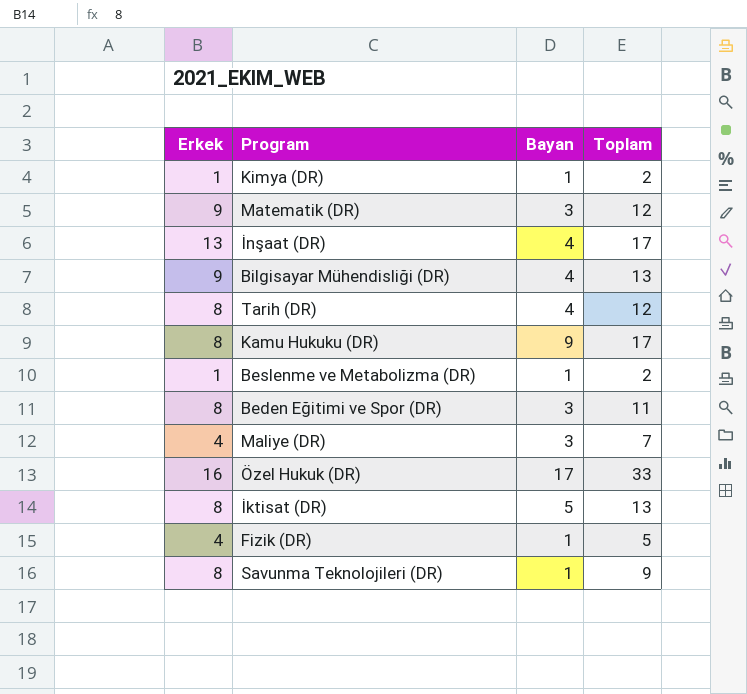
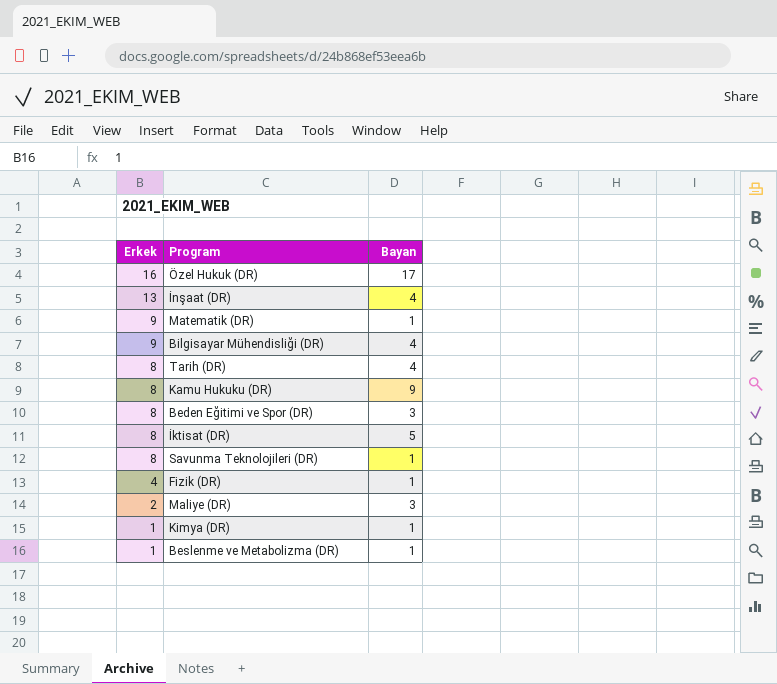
row order: none -> Erkek descending
column Toplam | formula: [Erkek] + [Bayan] -> none
Matematik (DR) | Bayan: 3 -> 1
Maliye (DR) | Erkek: 4 -> 2

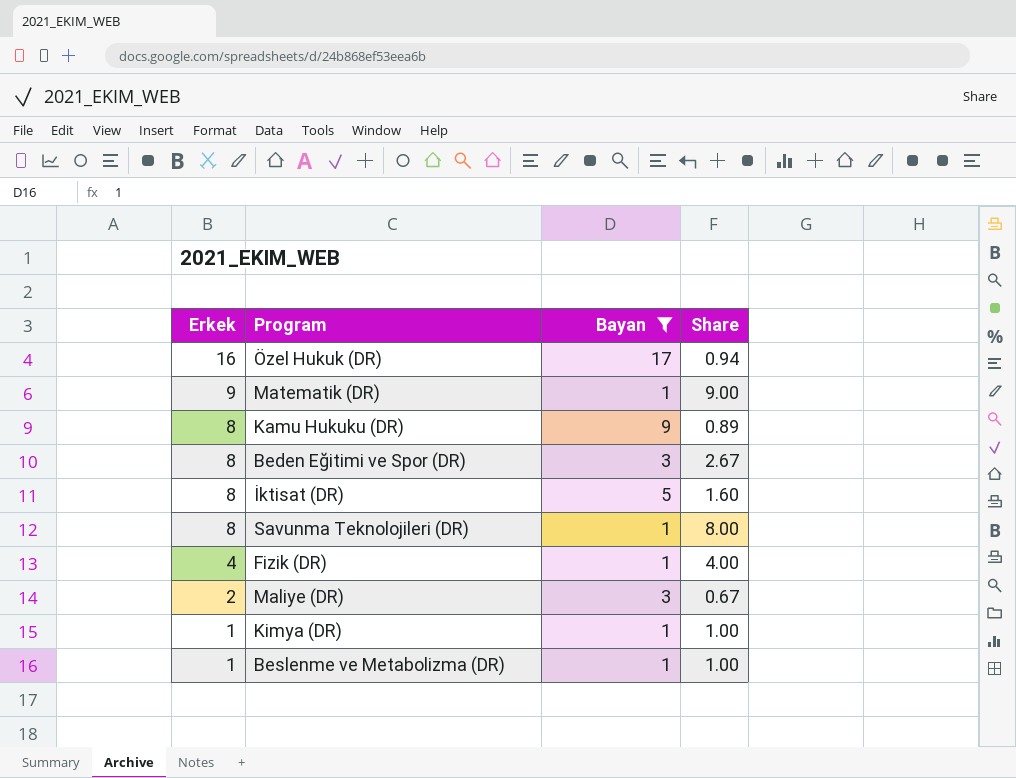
filter: none -> Bayan != 4
column Share | formula: none -> [Erkek] / [Bayan]

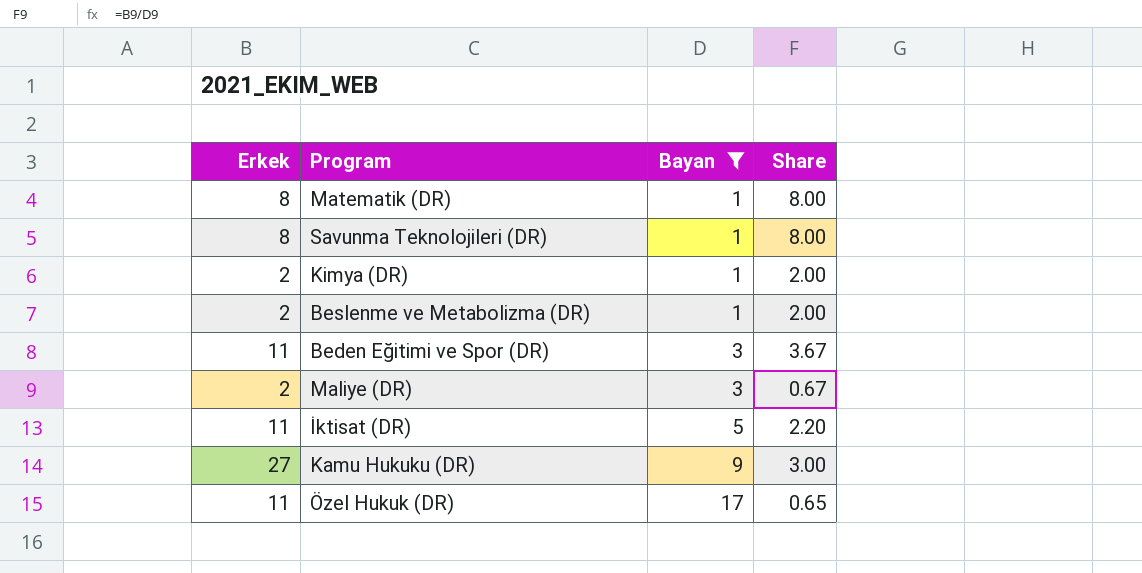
row order: Erkek descending -> Bayan ascending
row Fizik (DR): 4 | 1 | 4.00 -> none
Matematik (DR) | Erkek: 9 -> 8
Matematik (DR) | Share: 9.00 -> 8.00
Kimya (DR) | Erkek: 1 -> 2
Kimya (DR) | Share: 1.00 -> 2.00
Beslenme ve Metabolizma (DR) | Erkek: 1 -> 2
Beslenme ve Metabolizma (DR) | Share: 1.00 -> 2.00
Beden Eğitimi ve Spor (DR) | Erkek: 8 -> 11
Beden Eğitimi ve Spor (DR) | Share: 2.67 -> 3.67
İktisat (DR) | Erkek: 8 -> 11
İktisat (DR) | Share: 1.60 -> 2.20
Kamu Hukuku (DR) | Erkek: 8 -> 27
Kamu Hukuku (DR) | Share: 0.89 -> 3.00
Özel Hukuk (DR) | Erkek: 16 -> 11
Özel Hukuk (DR) | Share: 0.94 -> 0.65

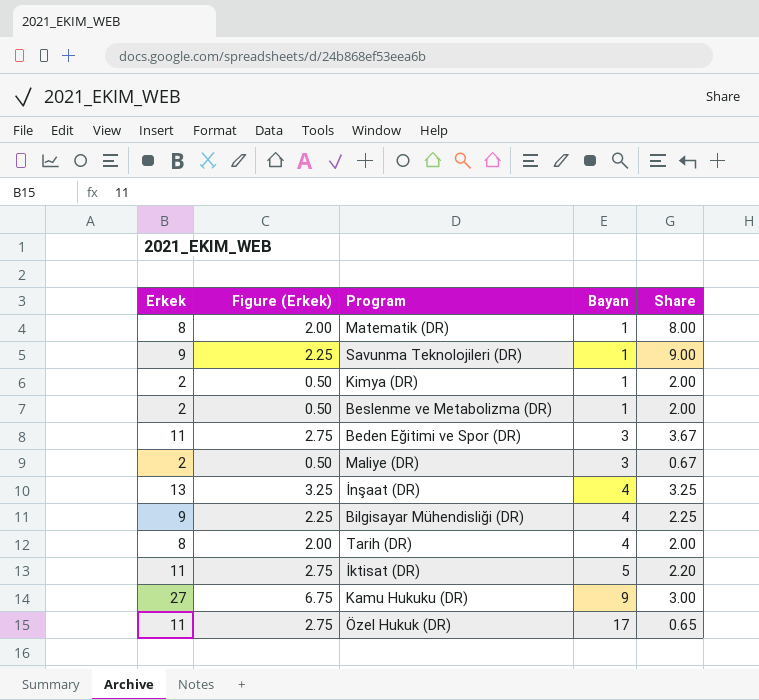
filter: Bayan != 4 -> none
column Figure (Erkek) | formula: none -> [Erkek] * 0.25
Savunma Teknolojileri (DR) | Erkek: 8 -> 9
Savunma Teknolojileri (DR) | Share: 8.00 -> 9.00

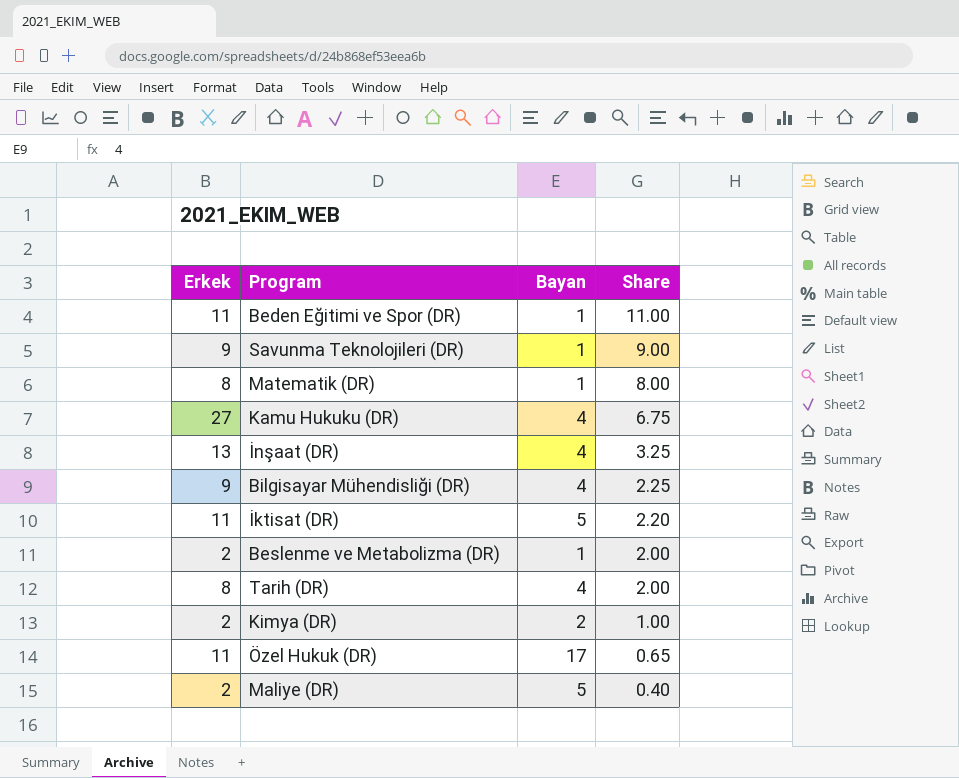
row order: Bayan ascending -> Share descending
column Figure (Erkek) | formula: [Erkek] * 0.25 -> none
Beden Eğitimi ve Spor (DR) | Bayan: 3 -> 1
Beden Eğitimi ve Spor (DR) | Share: 3.67 -> 11.00
Kamu Hukuku (DR) | Bayan: 9 -> 4
Kamu Hukuku (DR) | Share: 3.00 -> 6.75
Kimya (DR) | Bayan: 1 -> 2
Kimya (DR) | Share: 2.00 -> 1.00
Maliye (DR) | Bayan: 3 -> 5
Maliye (DR) | Share: 0.67 -> 0.40

